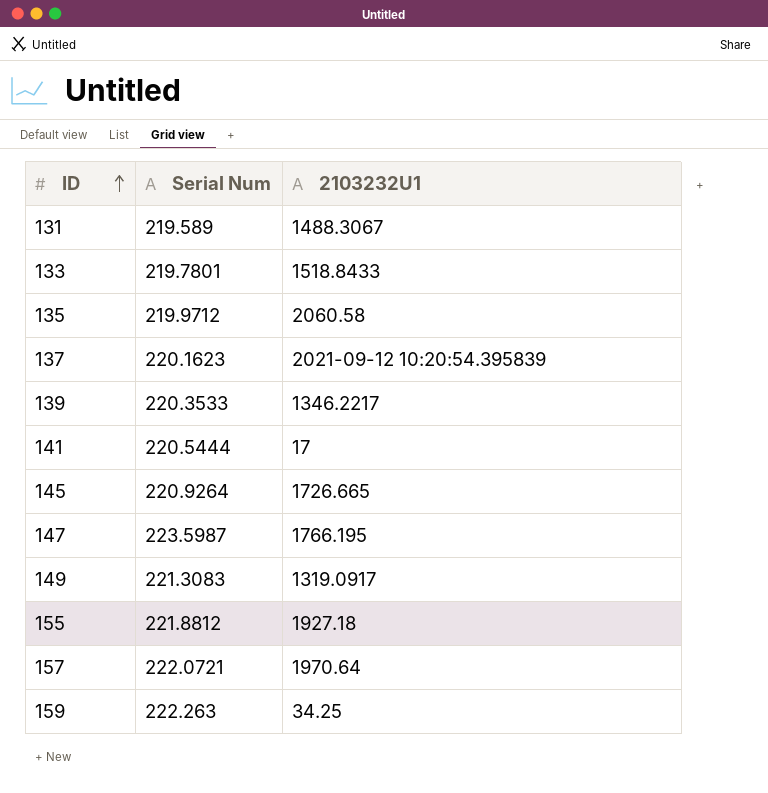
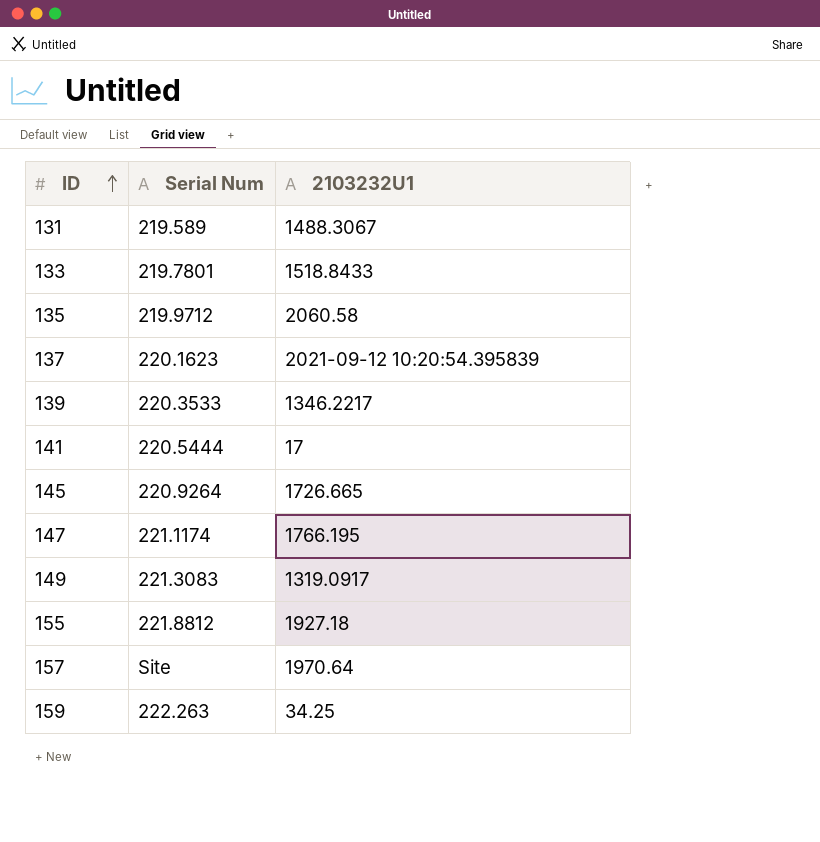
147 | Serial Num: 223.5987 -> 221.1174
157 | Serial Num: 222.0721 -> Site

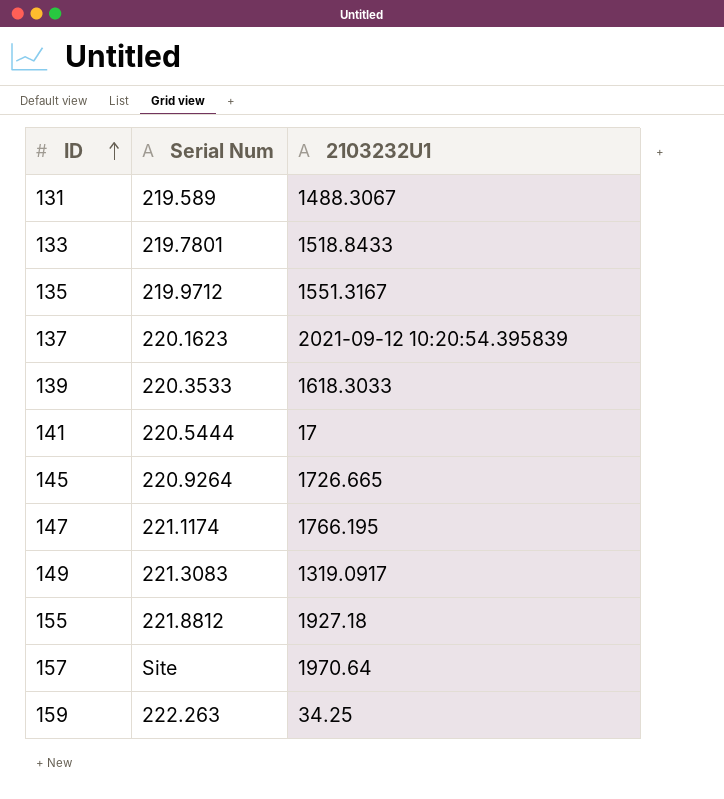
135 | 2103232U1: 2060.58 -> 1551.3167
139 | 2103232U1: 1346.2217 -> 1618.3033

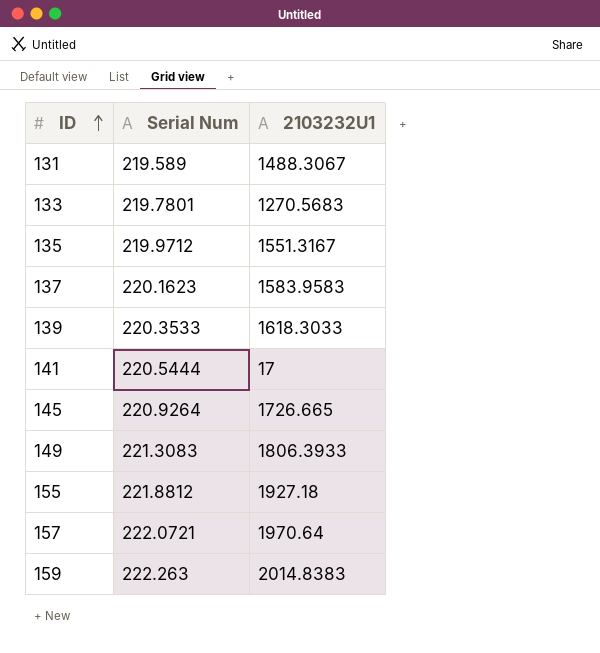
row 147: 221.1174 | 1766.195 -> none
133 | 2103232U1: 1518.8433 -> 1270.5683
137 | 2103232U1: 2021-09-12 10:20:54.395839 -> 1583.9583
149 | 2103232U1: 1319.0917 -> 1806.3933
157 | Serial Num: Site -> 222.0721
159 | 2103232U1: 34.25 -> 2014.8383

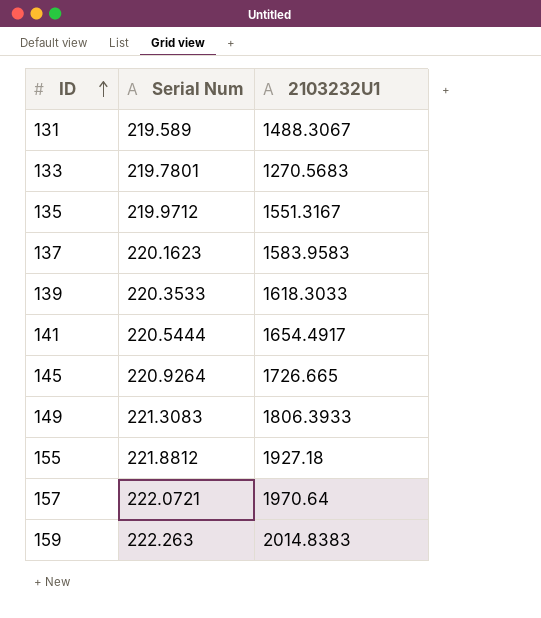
141 | 2103232U1: 17 -> 1654.4917

